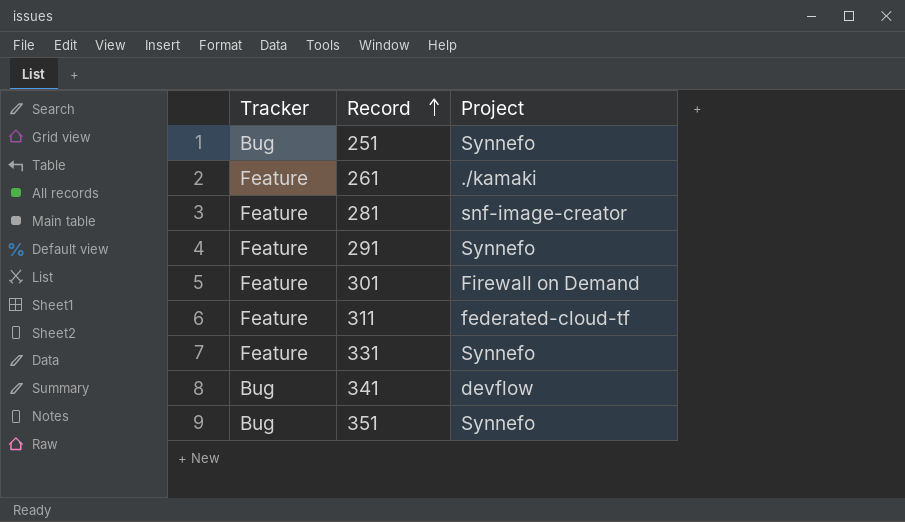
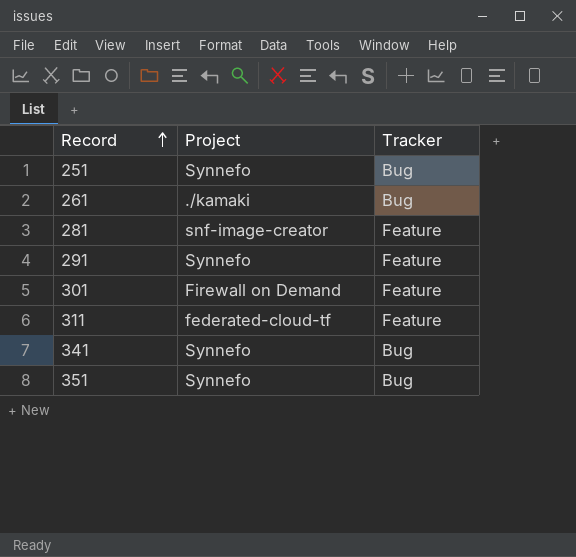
column Tracker | position: 1 -> 3
row 331: Feature | Synnefo -> none
261 | Tracker: Feature -> Bug
341 | Project: devflow -> Synnefo

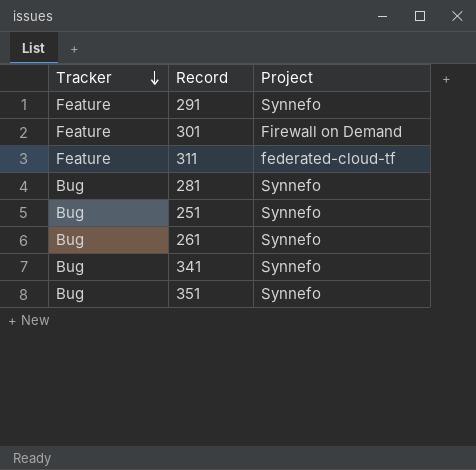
row order: Record ascending -> Tracker descending
column Tracker | position: 3 -> 1
281 | Tracker: Feature -> Bug
281 | Project: snf-image-creator -> Synnefo
261 | Project: ./kamaki -> Synnefo

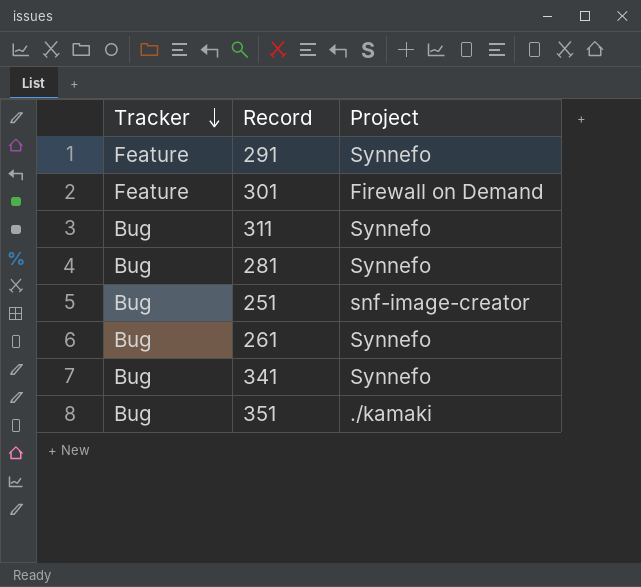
311 | Tracker: Feature -> Bug
311 | Project: federated-cloud-tf -> Synnefo
251 | Project: Synnefo -> snf-image-creator
351 | Project: Synnefo -> ./kamaki

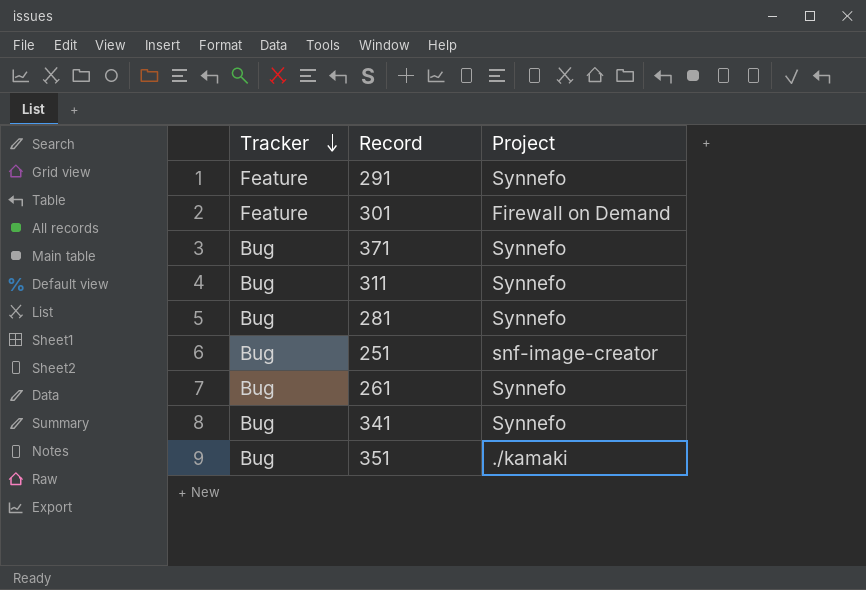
row 371: none -> Bug | Synnefo

